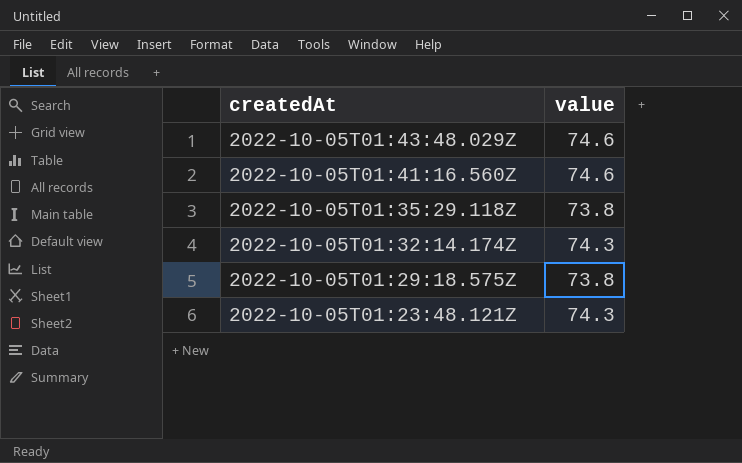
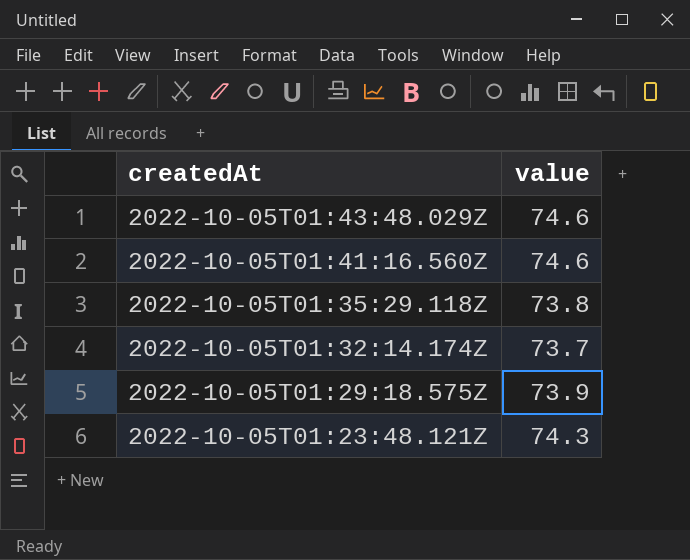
2022-10-05T01:32:14.174Z | value: 74.3 -> 73.7
2022-10-05T01:29:18.575Z | value: 73.8 -> 73.9

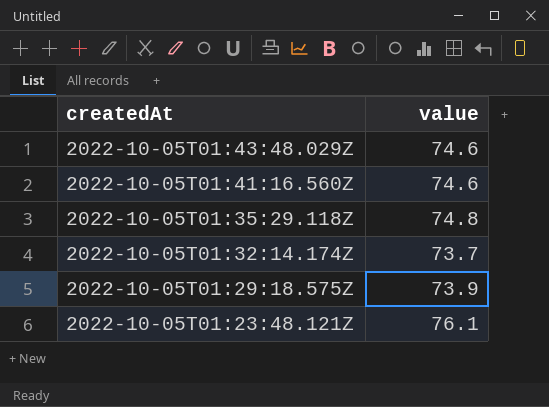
2022-10-05T01:35:29.118Z | value: 73.8 -> 74.8
2022-10-05T01:23:48.121Z | value: 74.3 -> 76.1

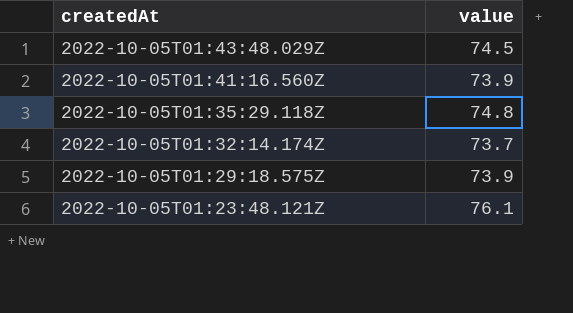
2022-10-05T01:43:48.029Z | value: 74.6 -> 74.5
2022-10-05T01:41:16.560Z | value: 74.6 -> 73.9

